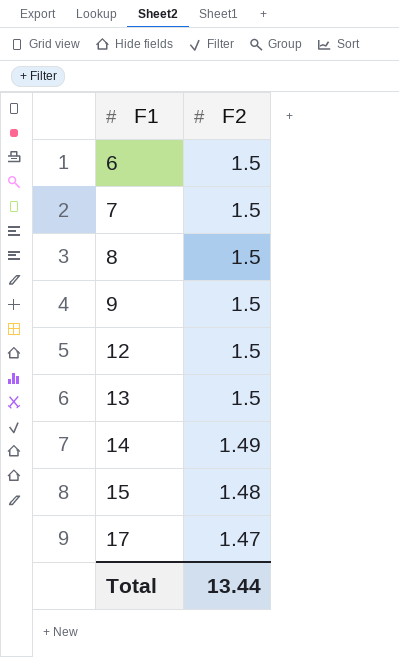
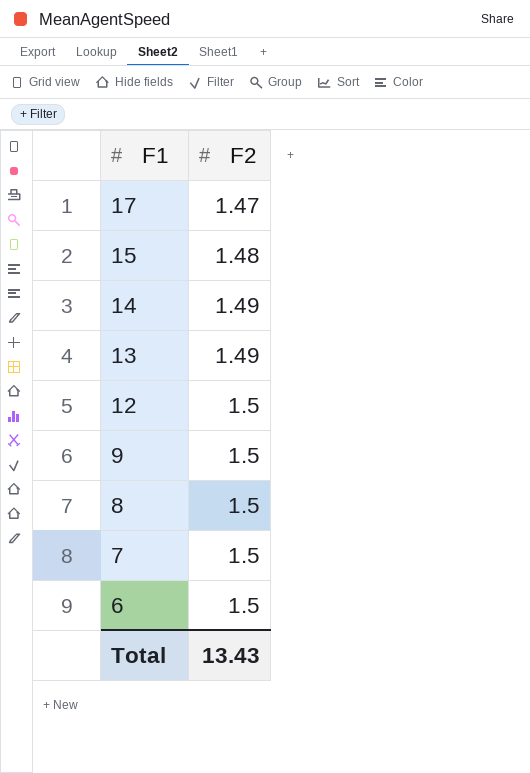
row order: F1 ascending -> F1 descending
13 | F2: 1.5 -> 1.49
Total | F2: 13.44 -> 13.43

